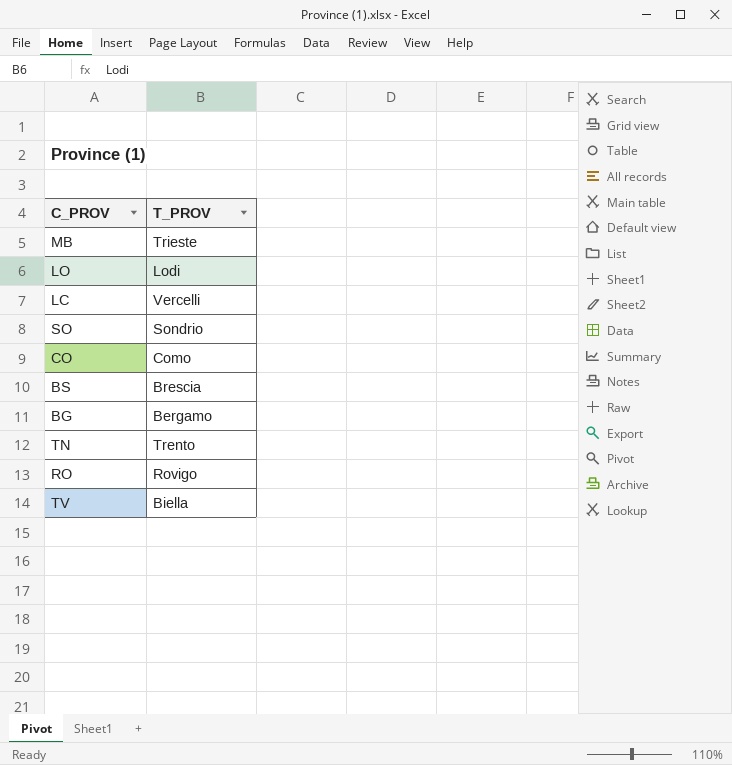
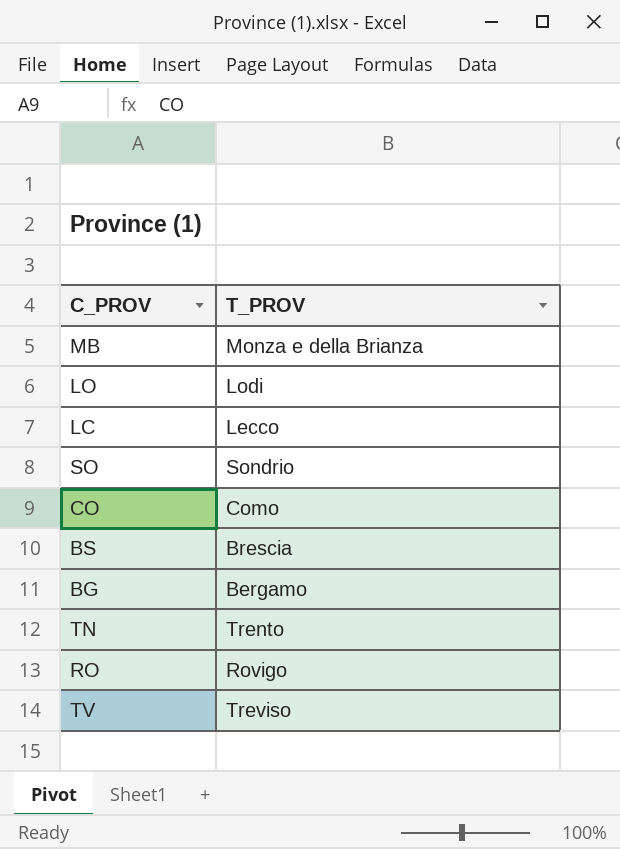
MB | T_PROV: Trieste -> Monza e della Brianza
LC | T_PROV: Vercelli -> Lecco
TV | T_PROV: Biella -> Treviso

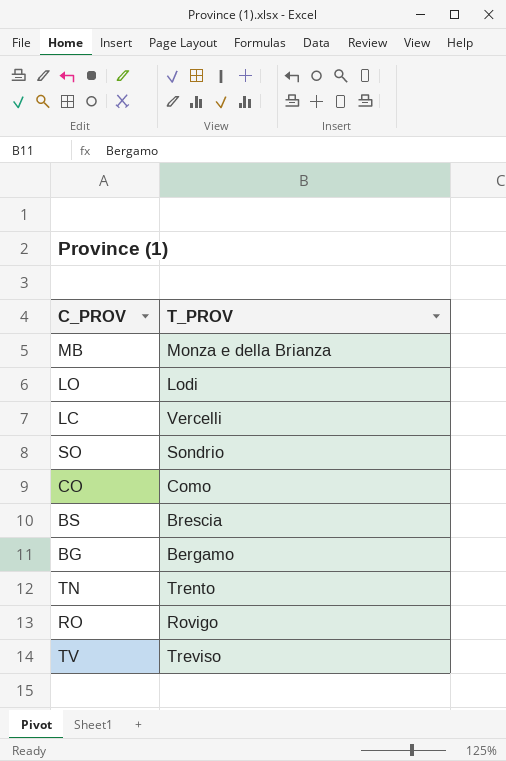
LC | T_PROV: Lecco -> Vercelli

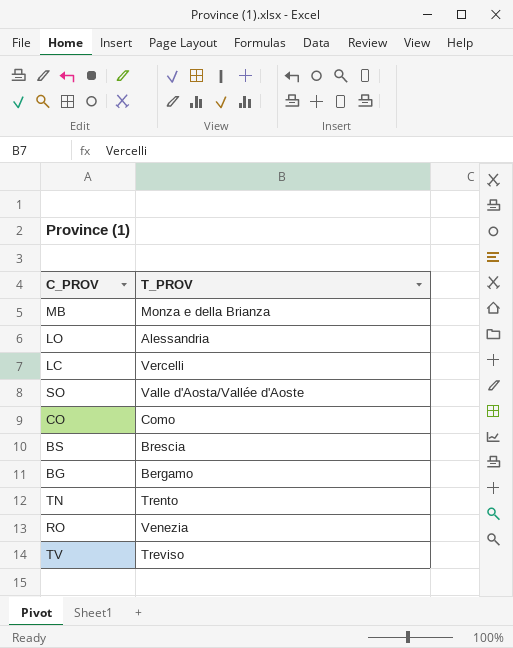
LO | T_PROV: Lodi -> Alessandria
SO | T_PROV: Sondrio -> Valle d'Aosta/Vallée d'Aoste
RO | T_PROV: Rovigo -> Venezia

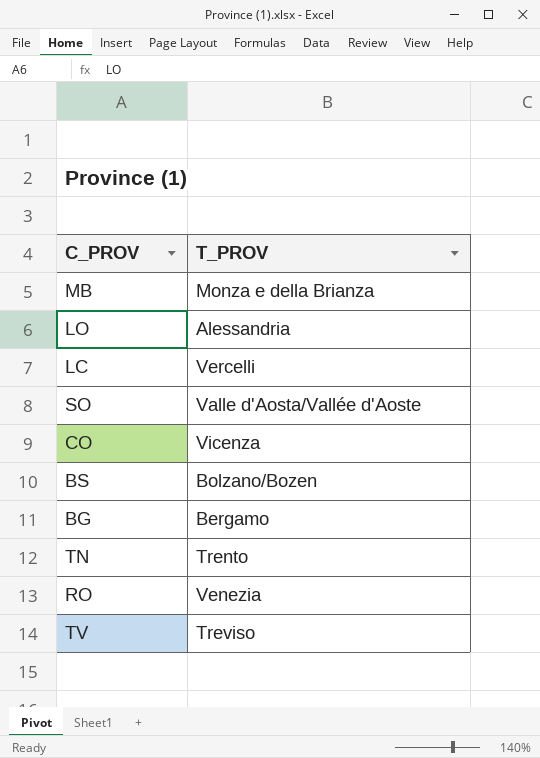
CO | T_PROV: Como -> Vicenza
BS | T_PROV: Brescia -> Bolzano/Bozen

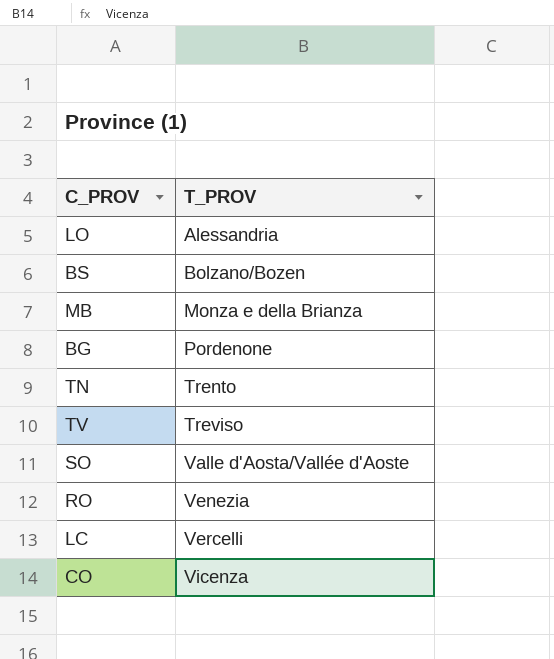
row order: none -> T_PROV ascending
BG | T_PROV: Bergamo -> Pordenone

